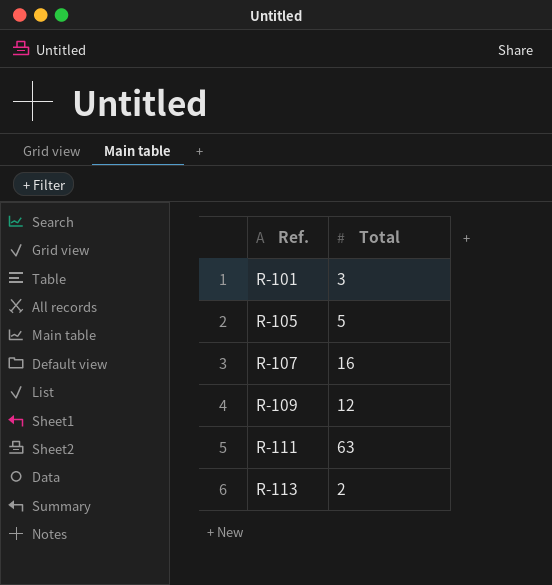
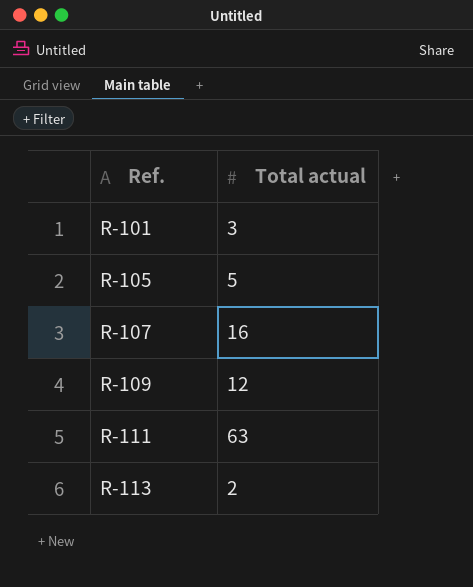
column name: Total -> Total actual

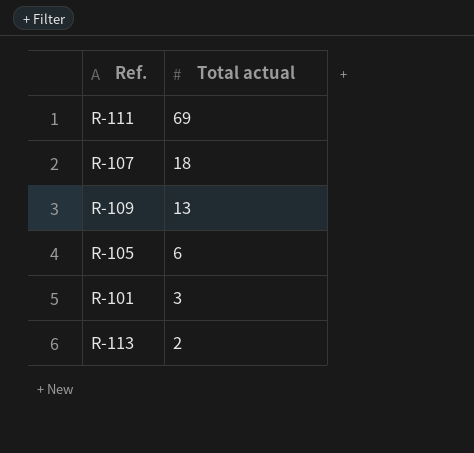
row order: Ref. ascending -> Total actual descending
R-111 | Total actual: 63 -> 69
R-107 | Total actual: 16 -> 18
R-109 | Total actual: 12 -> 13
R-105 | Total actual: 5 -> 6

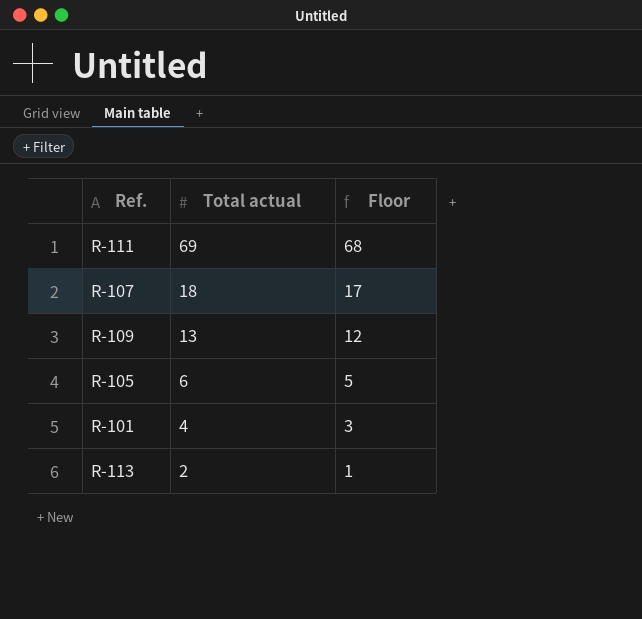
column Floor | formula: none -> [Total actual] - 1
R-101 | Total actual: 3 -> 4

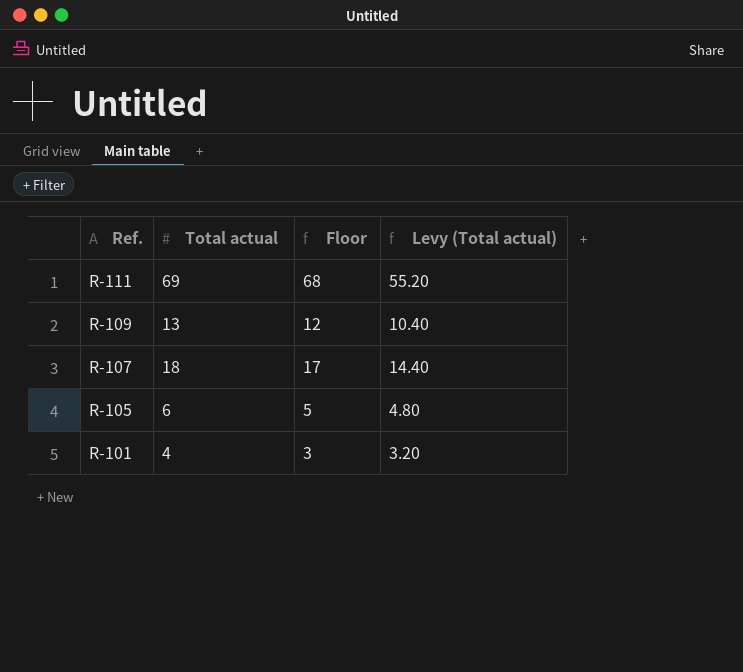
row order: Total actual descending -> Ref. descending
column Levy (Total actual) | formula: none -> [Total actual] * 0.8
row R-113: 2 | 1 -> none

